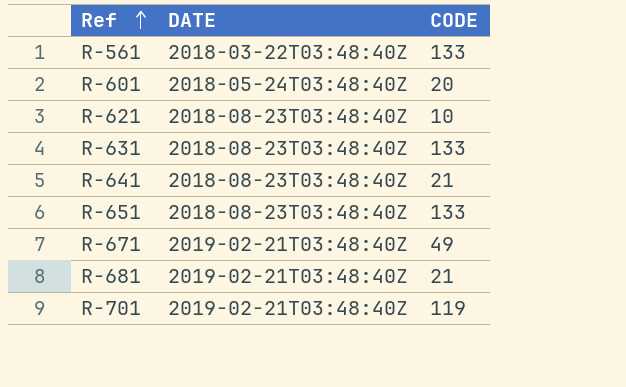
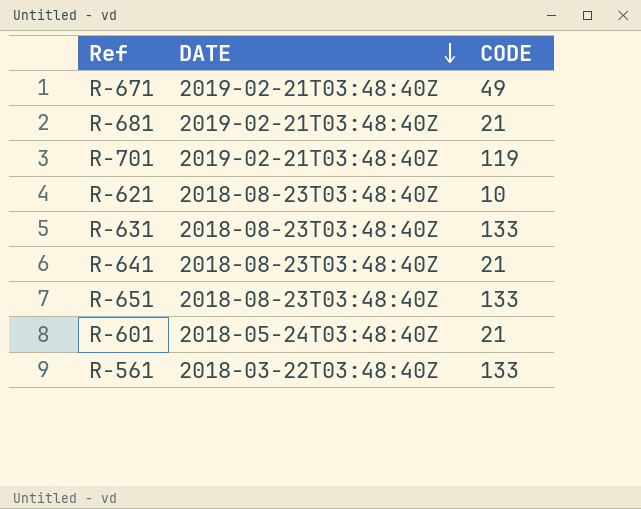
row order: Ref ascending -> DATE descending
R-601 | CODE: 20 -> 21

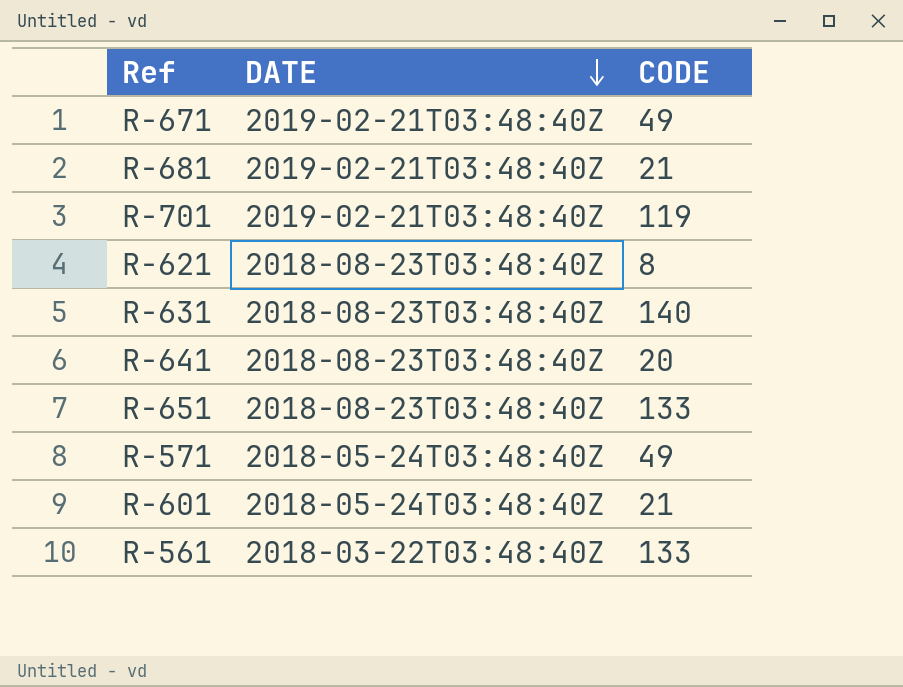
R-621 | CODE: 10 -> 8
R-631 | CODE: 133 -> 140
R-641 | CODE: 21 -> 20
row R-571: none -> 2018-05-24T03:48:40Z | 49

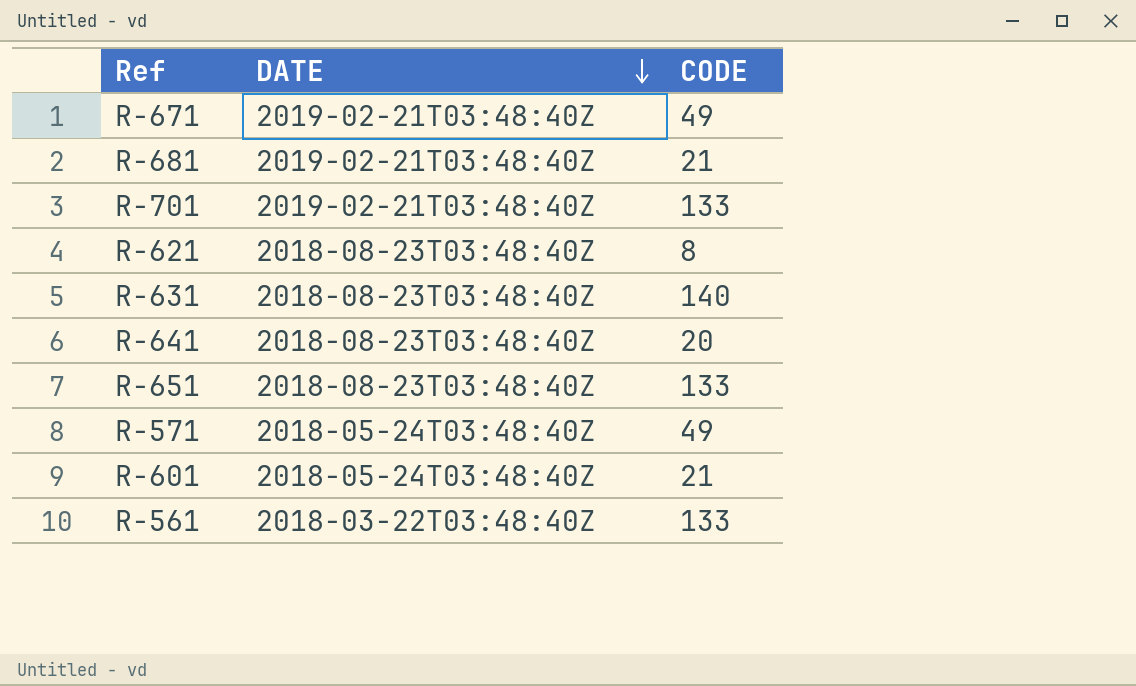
R-701 | CODE: 119 -> 133

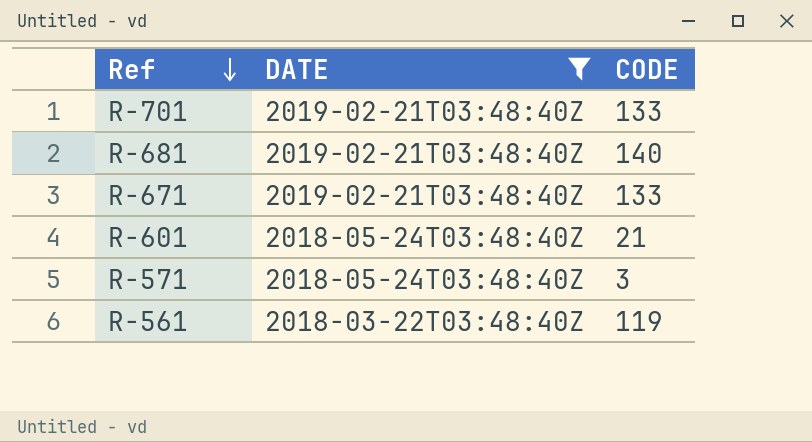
filter: none -> DATE != 2018-08-23T03:48:40Z
row order: DATE descending -> Ref descending
R-681 | CODE: 21 -> 140
R-671 | CODE: 49 -> 133
R-571 | CODE: 49 -> 3
R-561 | CODE: 133 -> 119

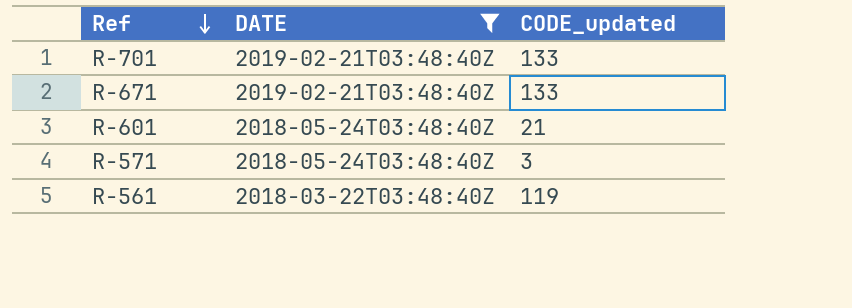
column name: CODE -> CODE_updated
row R-681: 2019-02-21T03:48:40Z | 140 -> none

